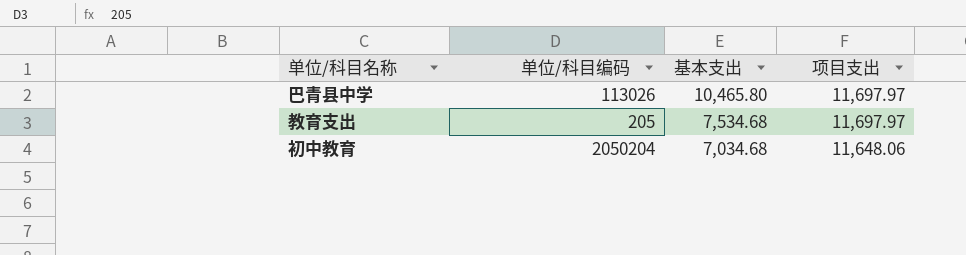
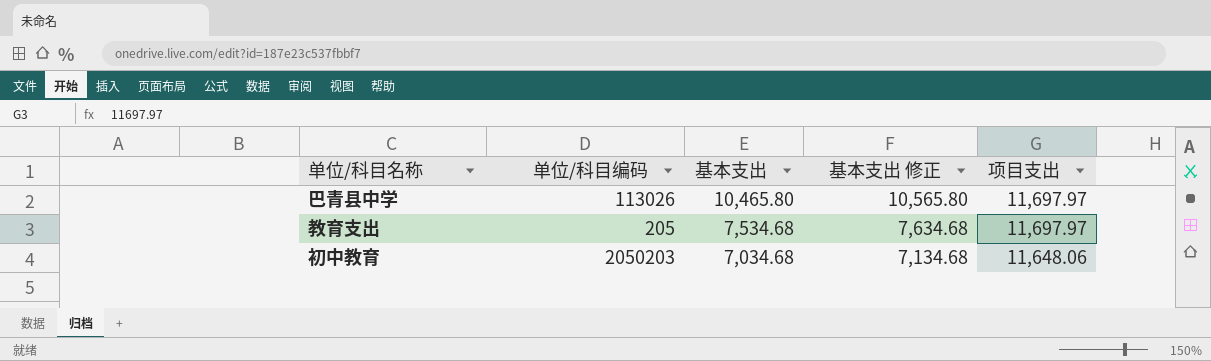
column 基本支出 修正 | formula: none -> [基本支出] + 100
初中教育 | 单位/科目编码: 2050204 -> 2050203

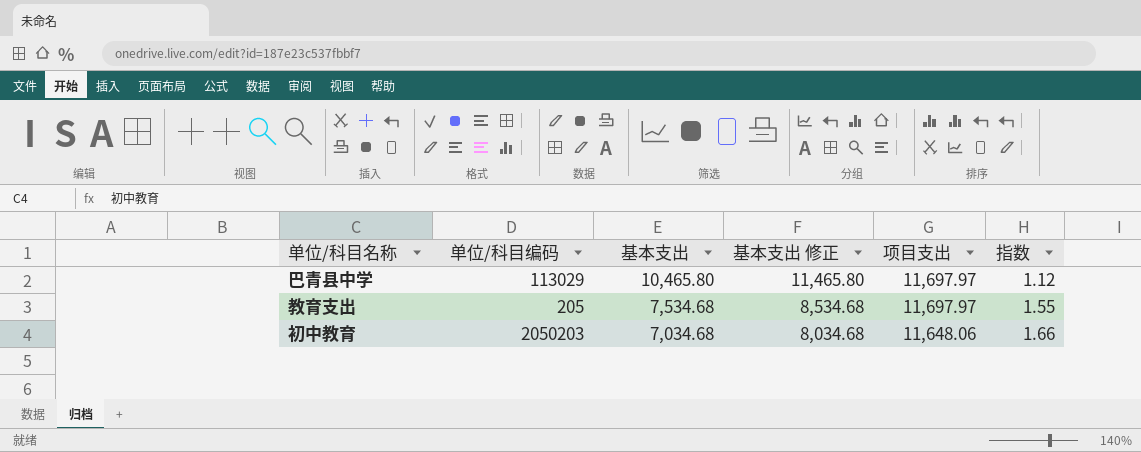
column 基本支出 修正 | formula: [基本支出] + 100 -> [基本支出] + 1000
column 指数 | formula: none -> [项目支出] / [基本支出]
巴青县中学 | 单位/科目编码: 113026 -> 113029

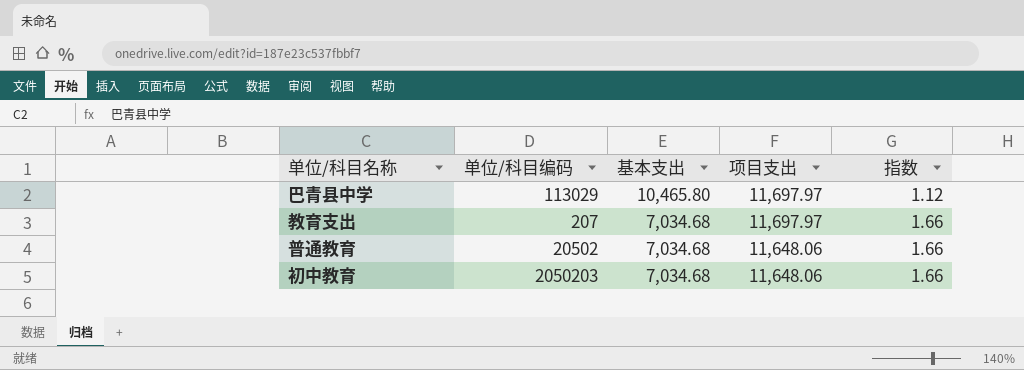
column 基本支出 修正 | formula: [基本支出] + 1000 -> none
教育支出 | 单位/科目编码: 205 -> 207
教育支出 | 基本支出: 7,534.68 -> 7,034.68
教育支出 | 指数: 1.55 -> 1.66
row 普通教育: none -> 20502 | 7,034.68 | 11,648.06 | 1.66

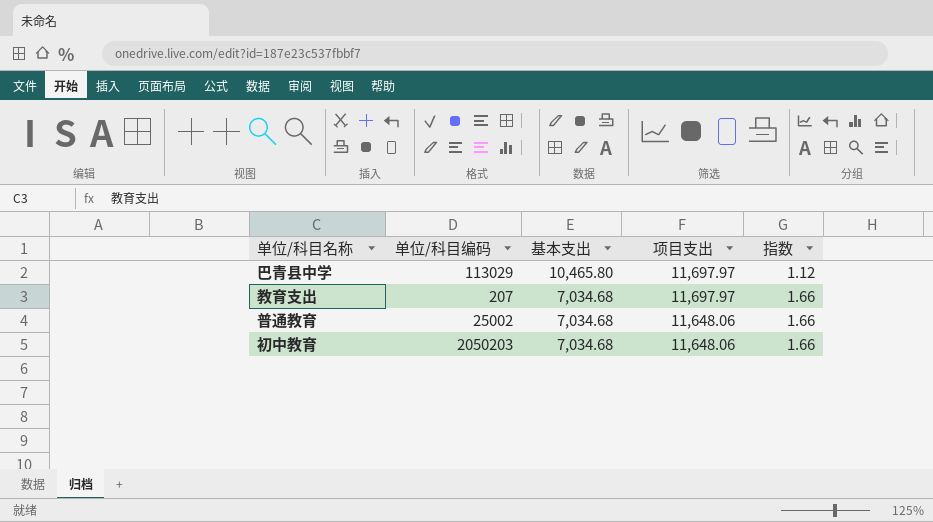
普通教育 | 单位/科目编码: 20502 -> 25002

